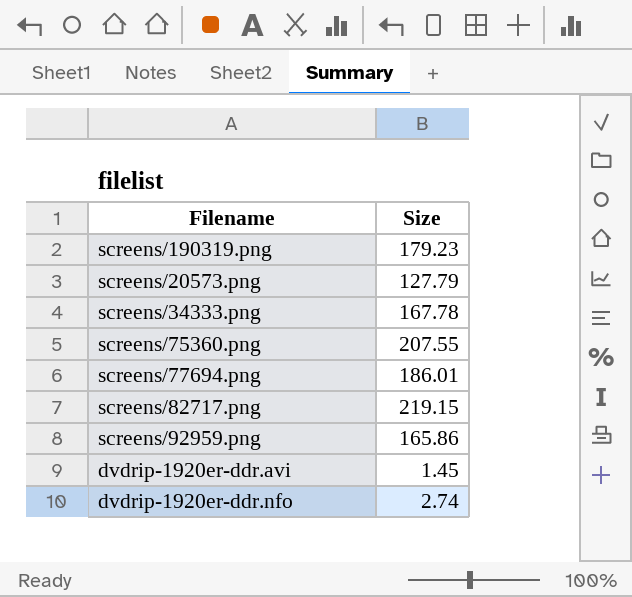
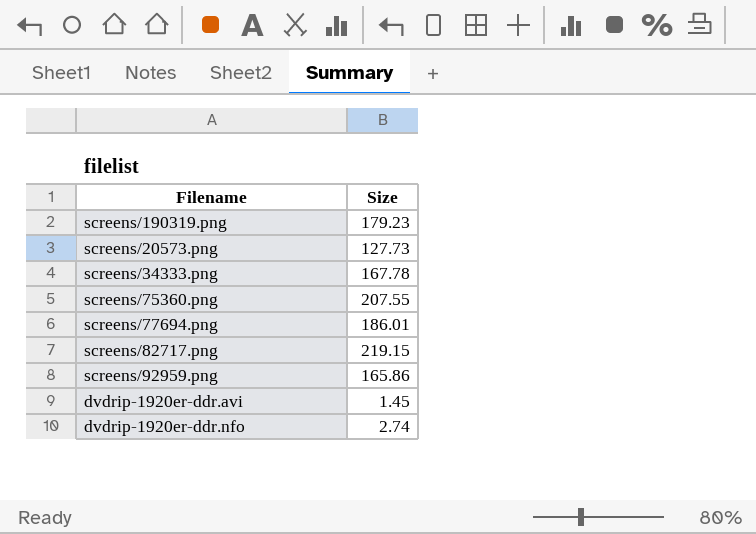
screens/20573.png | Size: 127.79 -> 127.73

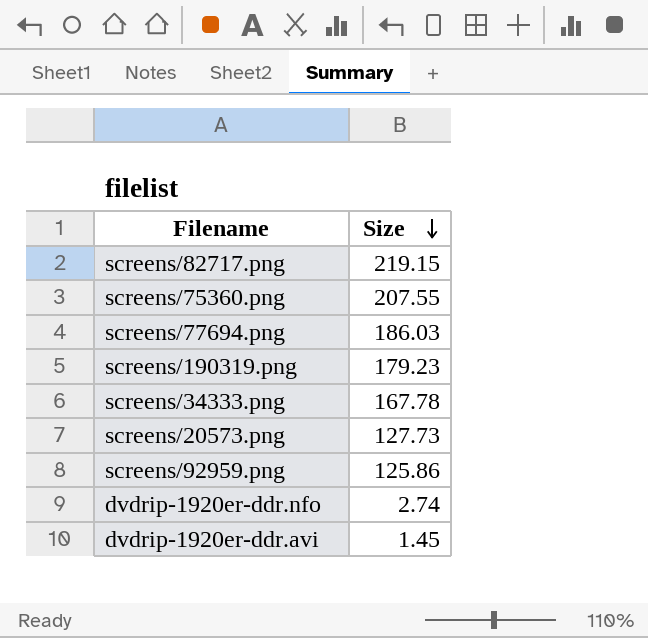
row order: none -> Size descending
screens/77694.png | Size: 186.01 -> 186.03
screens/92959.png | Size: 165.86 -> 125.86

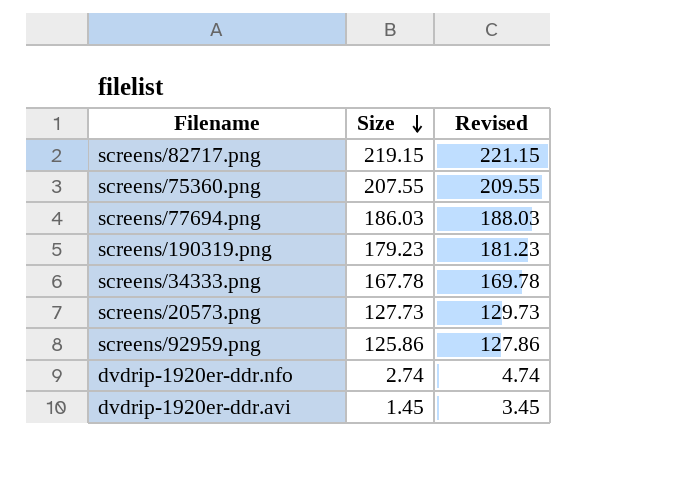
column Revised | formula: none -> [Size] + 2

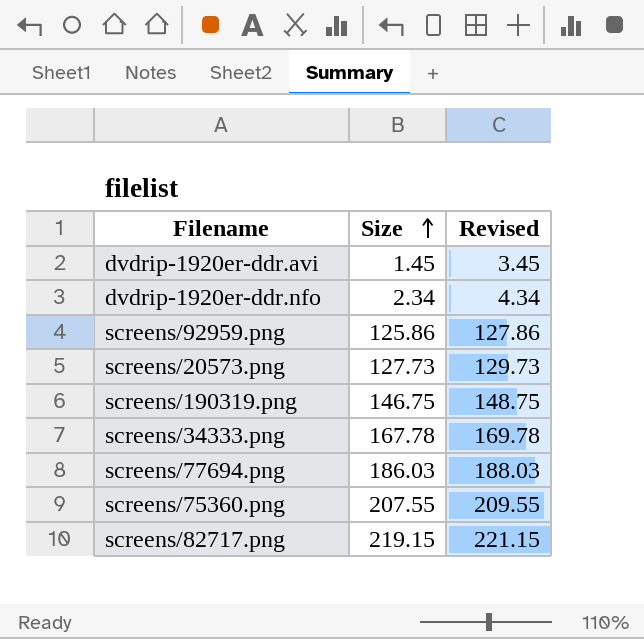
row order: Size descending -> Size ascending
dvdrip-1920er-ddr.nfo | Size: 2.74 -> 2.34
dvdrip-1920er-ddr.nfo | Revised: 4.74 -> 4.34
screens/190319.png | Size: 179.23 -> 146.75
screens/190319.png | Revised: 181.23 -> 148.75

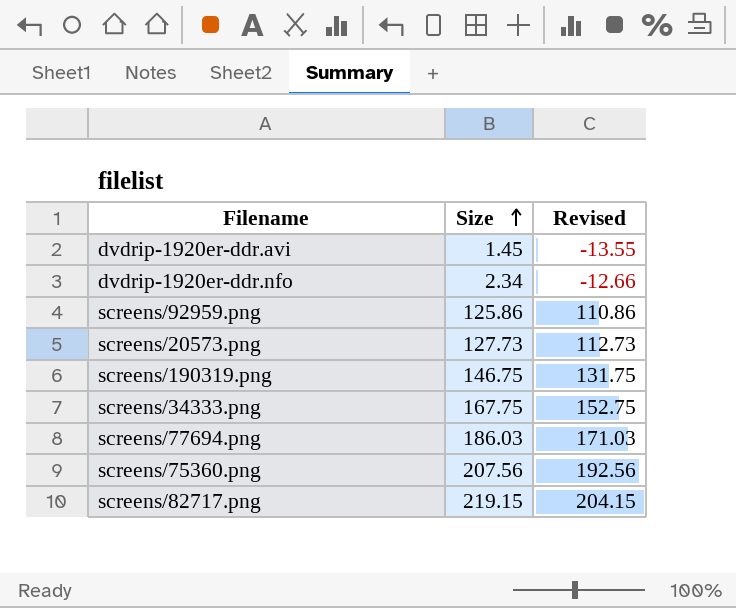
column Revised | formula: [Size] + 2 -> [Size] - 15
screens/34333.png | Size: 167.78 -> 167.75
screens/75360.png | Size: 207.55 -> 207.56

